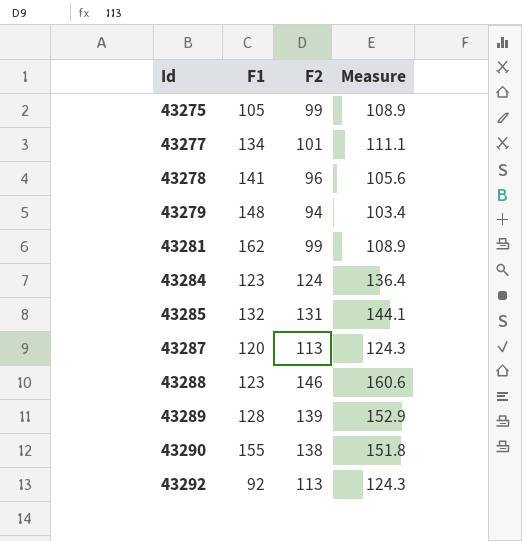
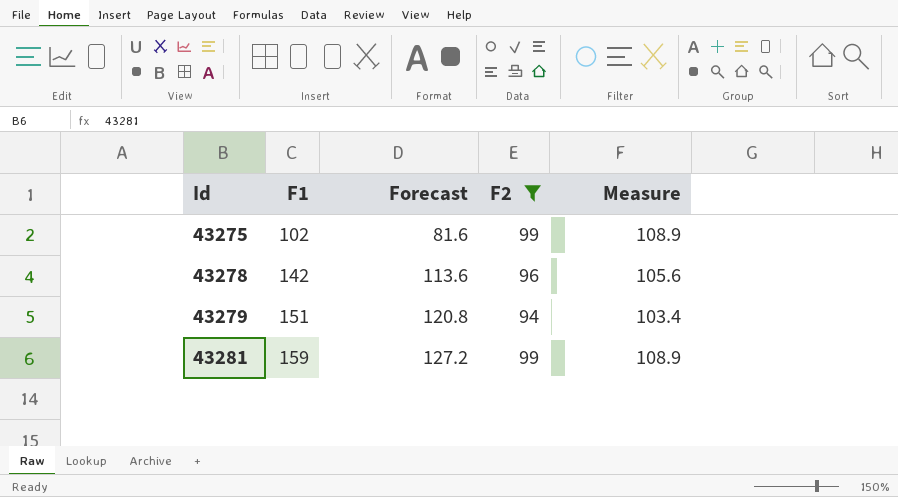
filter: none -> F2 <= 99
column Forecast | formula: none -> [F1] * 0.8
43275 | F1: 105 -> 102
43278 | F1: 141 -> 142
43279 | F1: 148 -> 151
43281 | F1: 162 -> 159

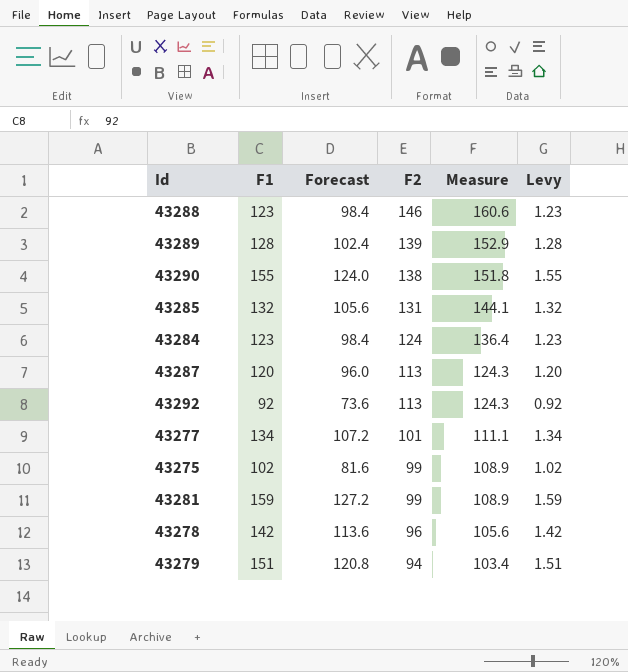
filter: F2 <= 99 -> none
row order: Id ascending -> F2 descending
column Levy | formula: none -> [F1] * 0.01

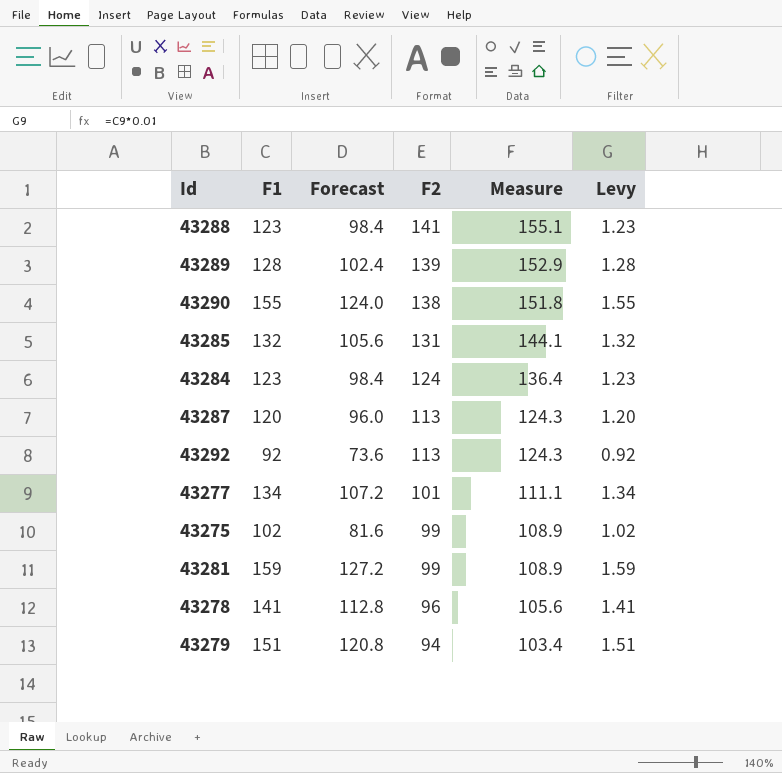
43288 | F2: 146 -> 141
43288 | Measure: 160.6 -> 155.1
43278 | F1: 142 -> 141
43278 | Forecast: 113.6 -> 112.8
43278 | Levy: 1.42 -> 1.41

